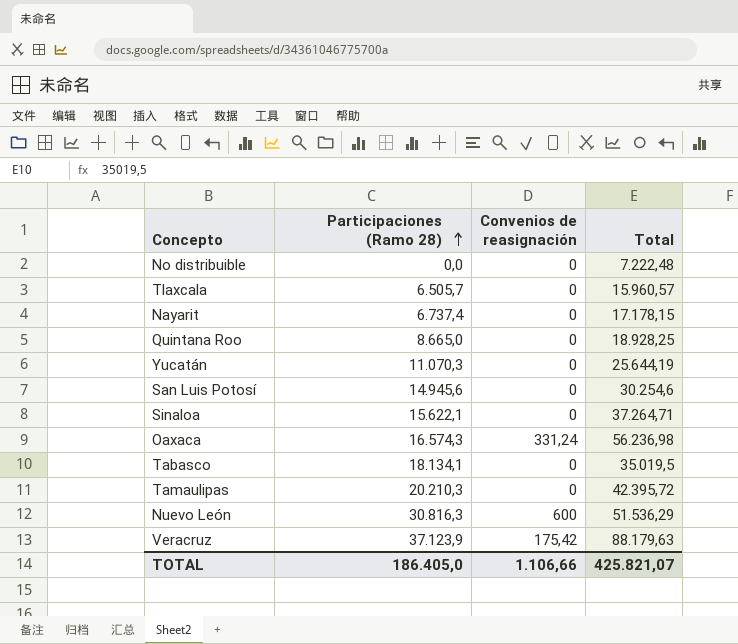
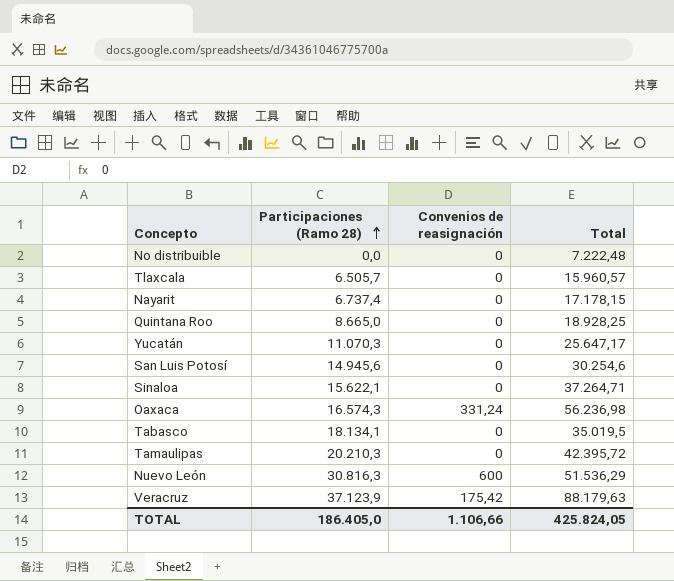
Yucatán | Total: 25.644,19 -> 25.647,17
TOTAL | Total: 425.821,07 -> 425.824,05

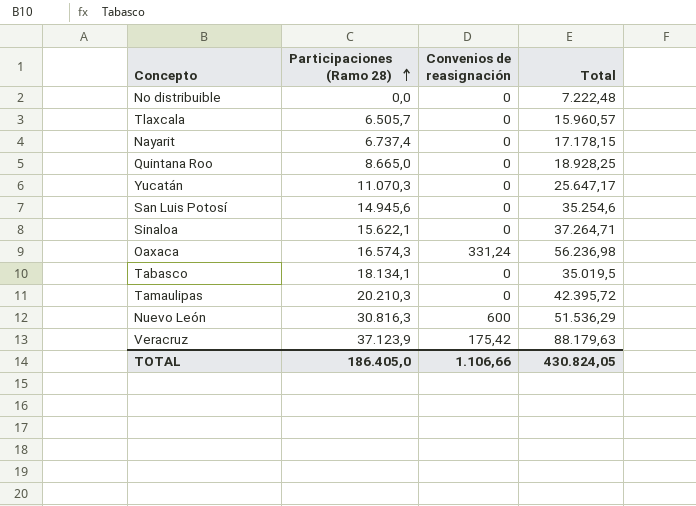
San Luis Potosí | Total: 30.254,6 -> 35.254,6
TOTAL | Total: 425.824,05 -> 430.824,05

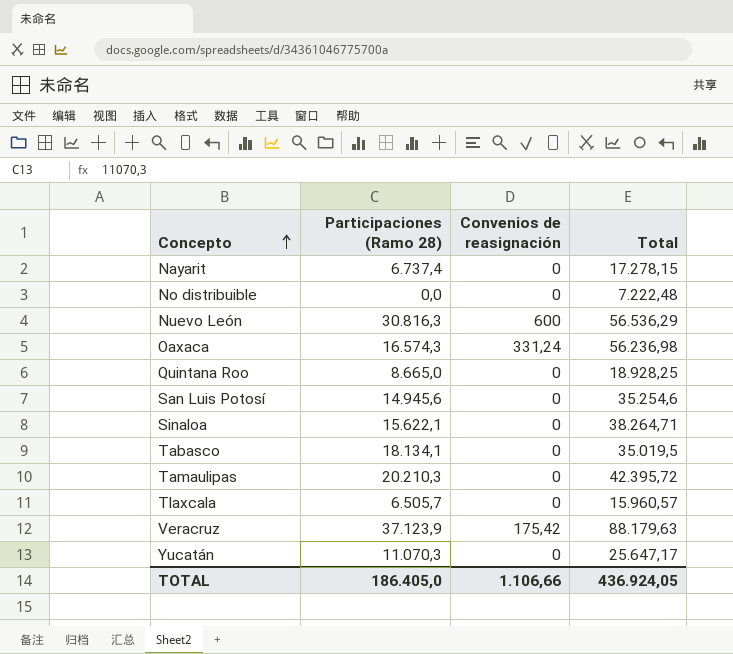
row order: Participaciones (Ramo 28) ascending -> Concepto ascending
Nayarit | Total: 17.178,15 -> 17.278,15
Nuevo León | Total: 51.536,29 -> 56.536,29
Sinaloa | Total: 37.264,71 -> 38.264,71
TOTAL | Total: 430.824,05 -> 436.924,05

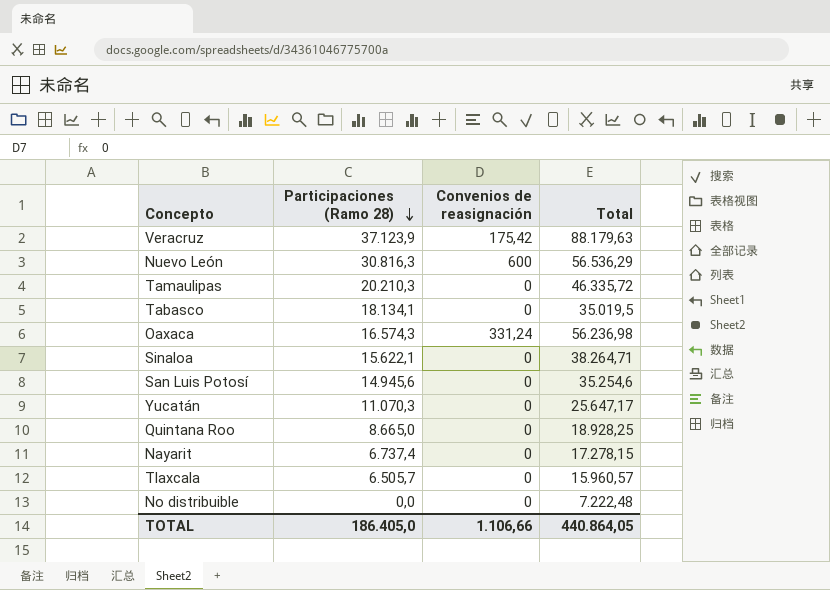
row order: Concepto ascending -> Participaciones (Ramo 28) descending
Tamaulipas | Total: 42.395,72 -> 46.335,72
TOTAL | Total: 436.924,05 -> 440.864,05

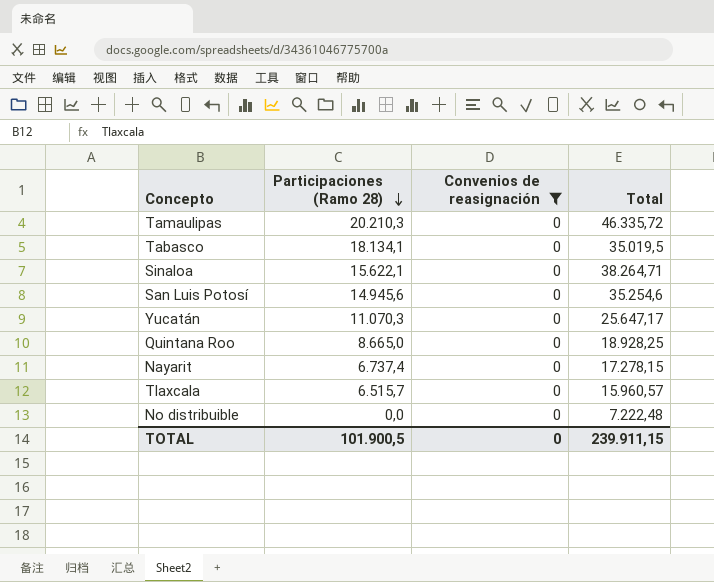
filter: none -> Convenios de reasignación = 0
Tlaxcala | Participaciones (Ramo 28): 6.505,7 -> 6.515,7
TOTAL | Participaciones (Ramo 28): 186.405,0 -> 101.900,5
TOTAL | Convenios de reasignación: 1.106,66 -> 0
TOTAL | Total: 440.864,05 -> 239.911,15

